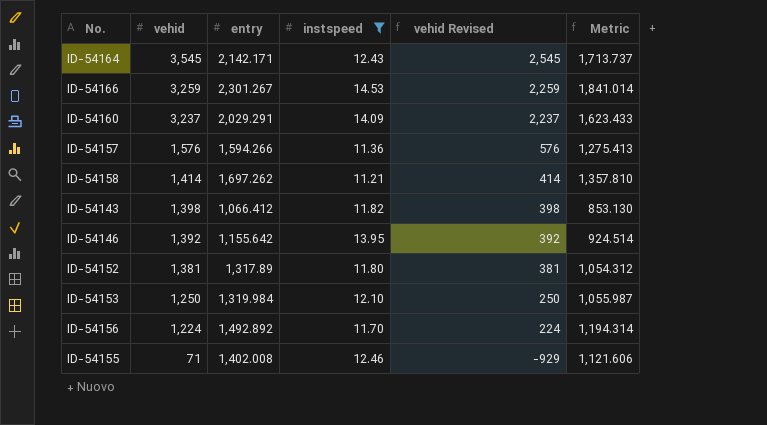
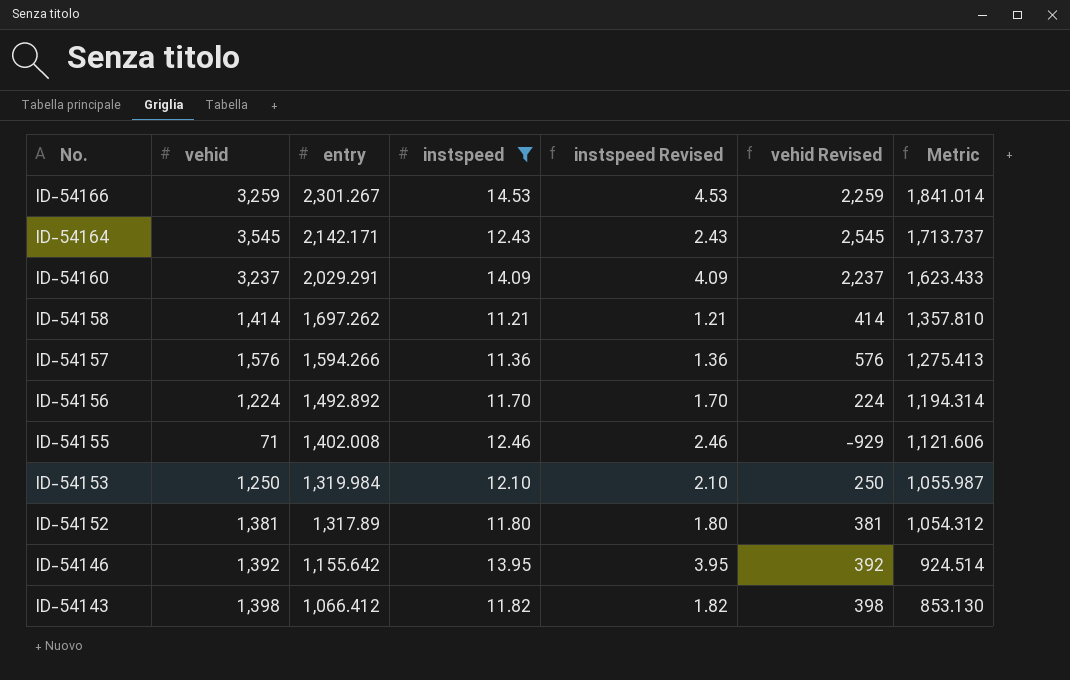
row order: vehid descending -> No. descending
column instspeed Revised | formula: none -> [instspeed] - 10

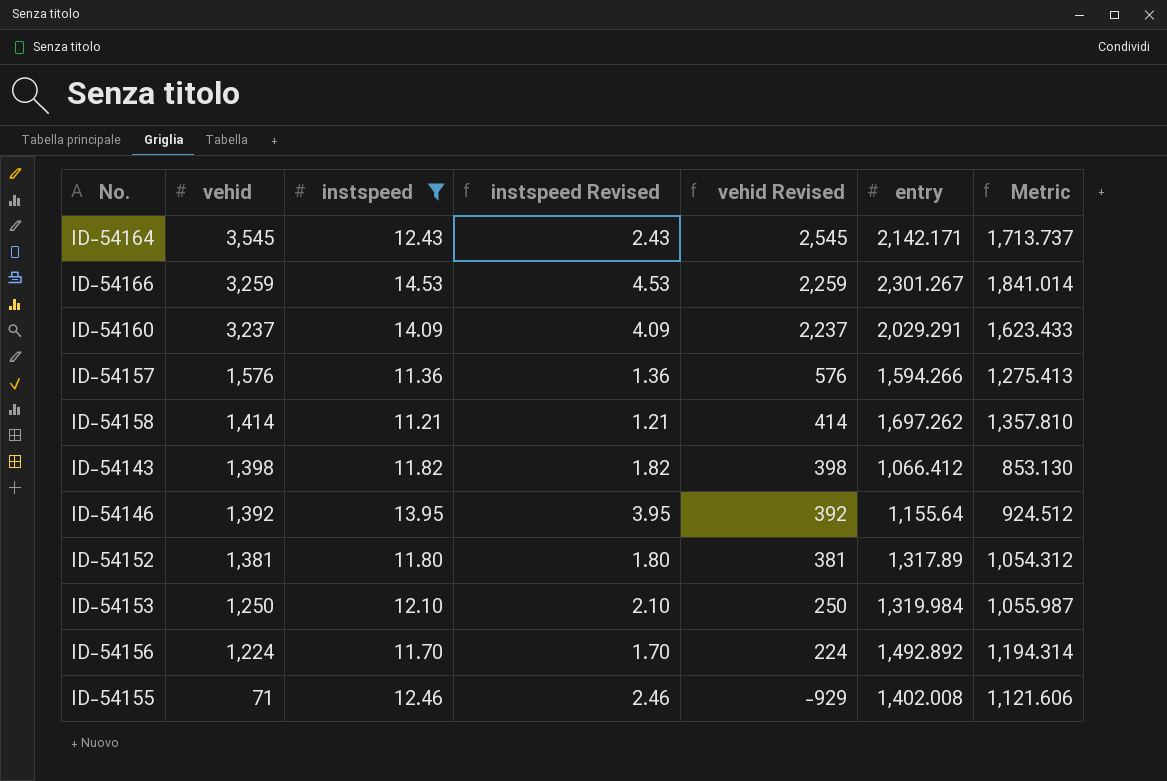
row order: No. descending -> vehid descending
column entry | position: 3 -> 6
ID-54146 | entry: 1,155.642 -> 1,155.64
ID-54146 | Metric: 924.514 -> 924.512

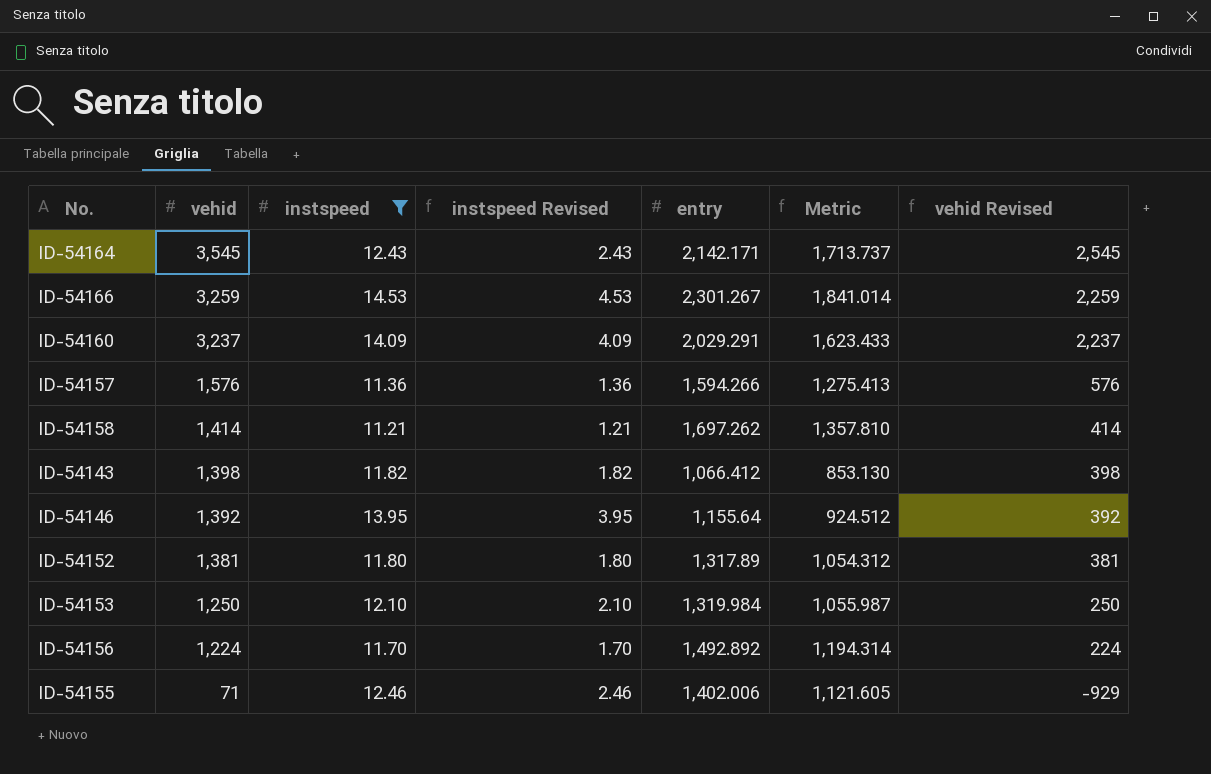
column vehid Revised | position: 5 -> 7
ID-54155 | entry: 1,402.008 -> 1,402.006
ID-54155 | Metric: 1,121.606 -> 1,121.605

